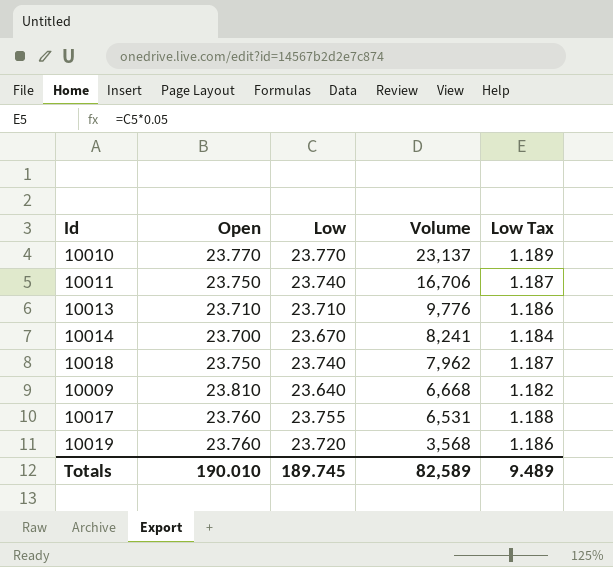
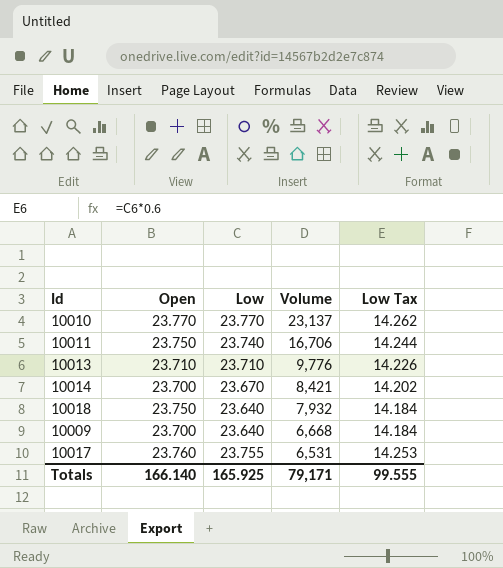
column Low Tax | formula: [Low] * 0.05 -> [Low] * 0.6
row 10019: 23.760 | 23.720 | 3,568 | 1.186 -> none
10014 | Volume: 8,241 -> 8,421
10018 | Low: 23.740 -> 23.640
10018 | Volume: 7,962 -> 7,932
10009 | Open: 23.810 -> 23.700
Totals | Open: 190.010 -> 166.140
Totals | Low: 189.745 -> 165.925
Totals | Volume: 82,589 -> 79,171
Totals | Low Tax: 9.489 -> 99.555

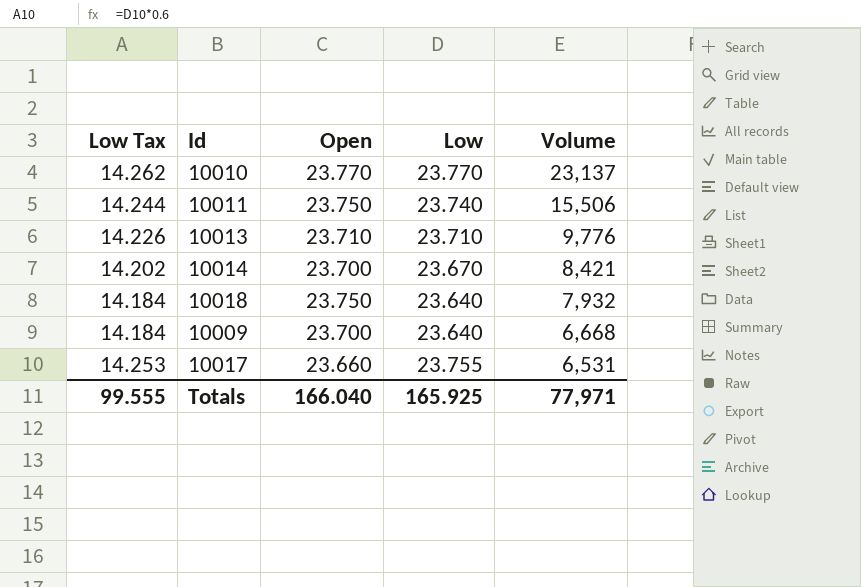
column Low Tax | position: 5 -> 1
10011 | Volume: 16,706 -> 15,506
10017 | Open: 23.760 -> 23.660
Totals | Open: 166.140 -> 166.040
Totals | Volume: 79,171 -> 77,971

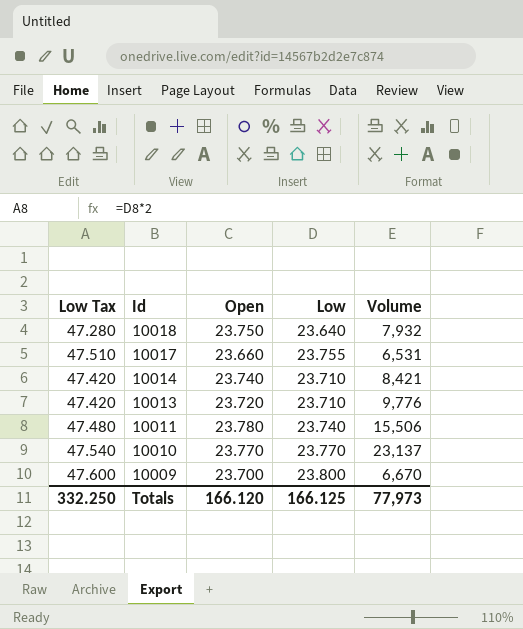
row order: Volume descending -> Id descending
column Low Tax | formula: [Low] * 0.6 -> [Low] * 2
10014 | Open: 23.700 -> 23.740
10014 | Low: 23.670 -> 23.710
10013 | Open: 23.710 -> 23.720
10011 | Open: 23.750 -> 23.780
10009 | Low: 23.640 -> 23.800
10009 | Volume: 6,668 -> 6,670
Totals | Low Tax: 99.555 -> 332.250
Totals | Open: 166.040 -> 166.120
Totals | Low: 165.925 -> 166.125
Totals | Volume: 77,971 -> 77,973

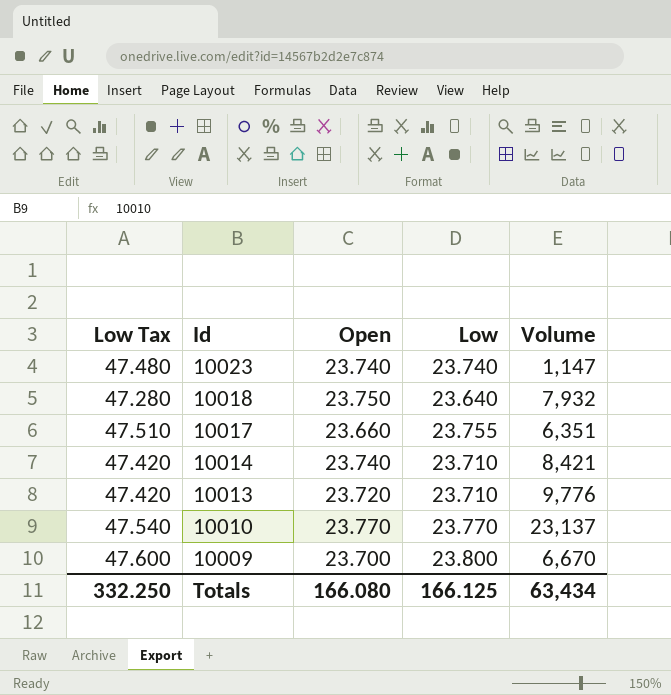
row 10011: 47.480 | 23.780 | 23.740 | 15,506 -> none
row 10023: none -> 47.480 | 23.740 | 23.740 | 1,147
10017 | Volume: 6,531 -> 6,351
Totals | Open: 166.120 -> 166.080
Totals | Volume: 77,973 -> 63,434

